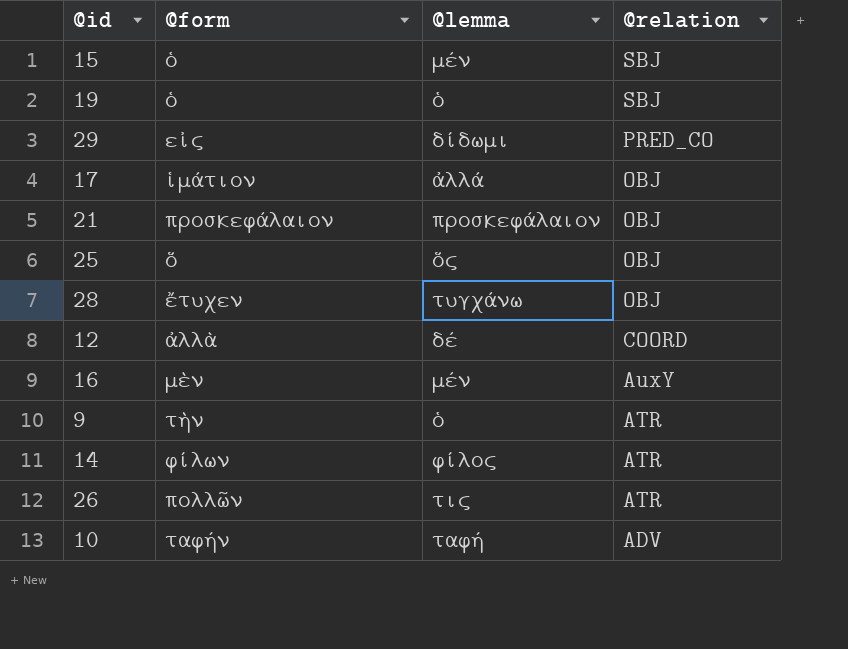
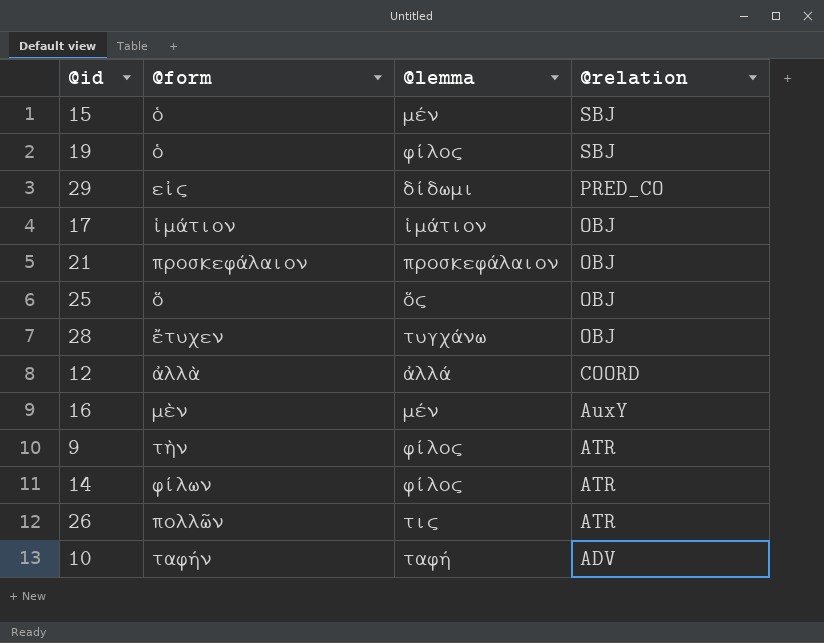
19 | @lemma: ὁ -> φίλος
17 | @lemma: ἀλλά -> ἱμάτιον
12 | @lemma: δέ -> ἀλλά
9 | @lemma: ὁ -> φίλος

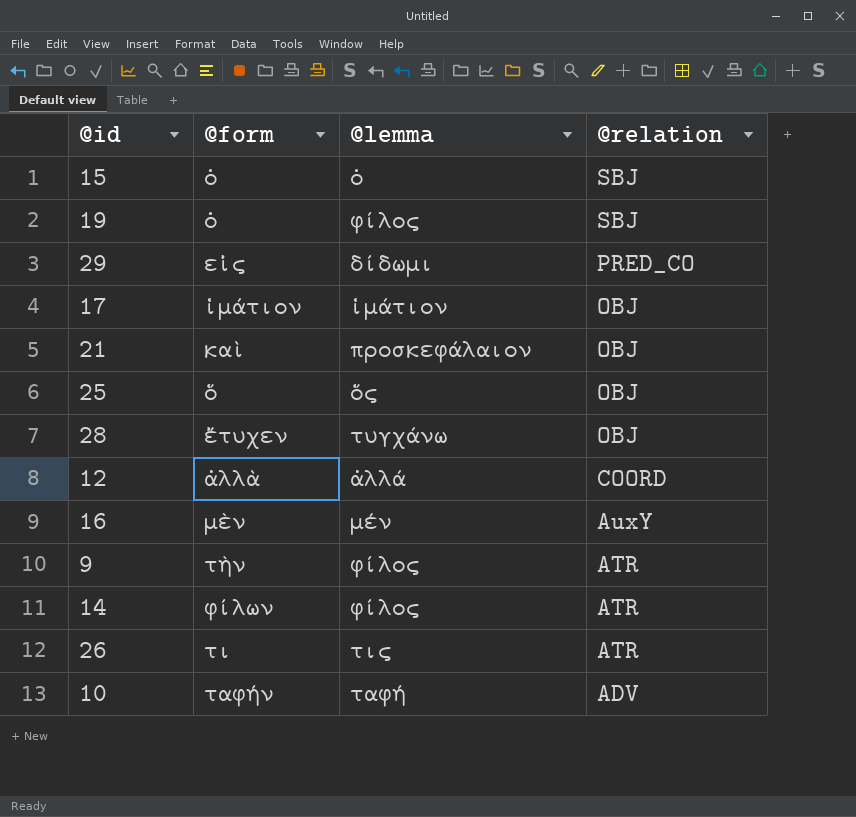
15 | @lemma: μέν -> ὁ
21 | @form: προσκεφάλαιον -> καὶ
26 | @form: πολλῶν -> τι

